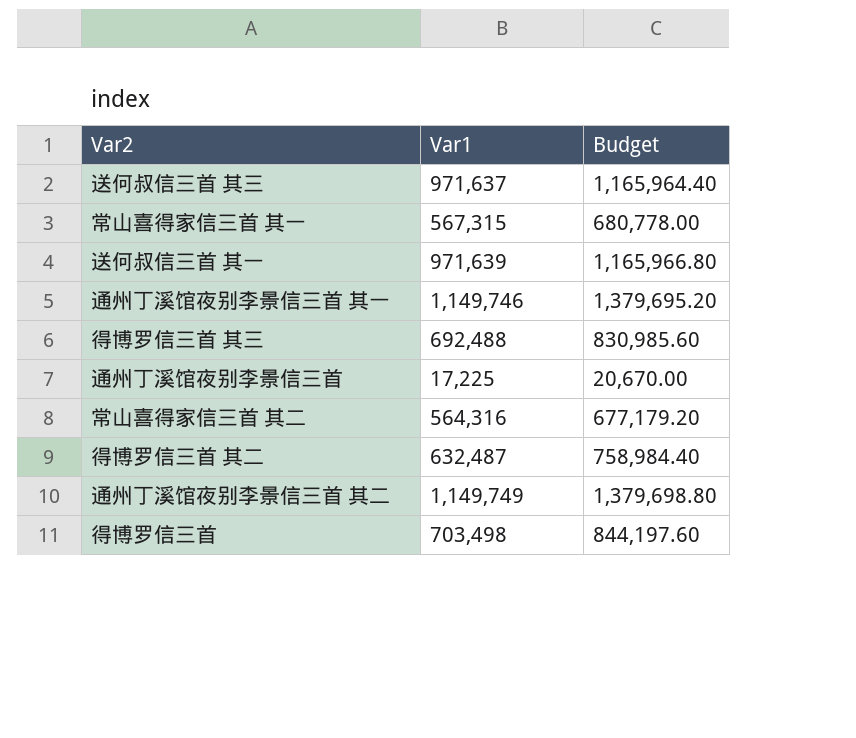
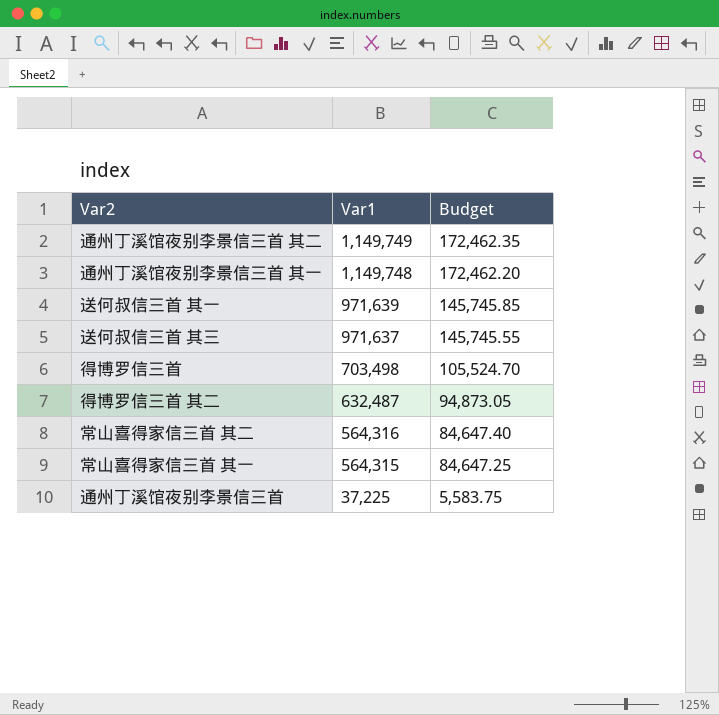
row order: none -> Var1 descending
column Budget | formula: [Var1] * 1.2 -> [Var1] * 0.15
row 得博罗信三首 其三: 692,488 | 830,985.60 -> none
通州丁溪馆夜别李景信三首 其一 | Var1: 1,149,746 -> 1,149,748
常山喜得家信三首 其一 | Var1: 567,315 -> 564,315
通州丁溪馆夜别李景信三首 | Var1: 17,225 -> 37,225

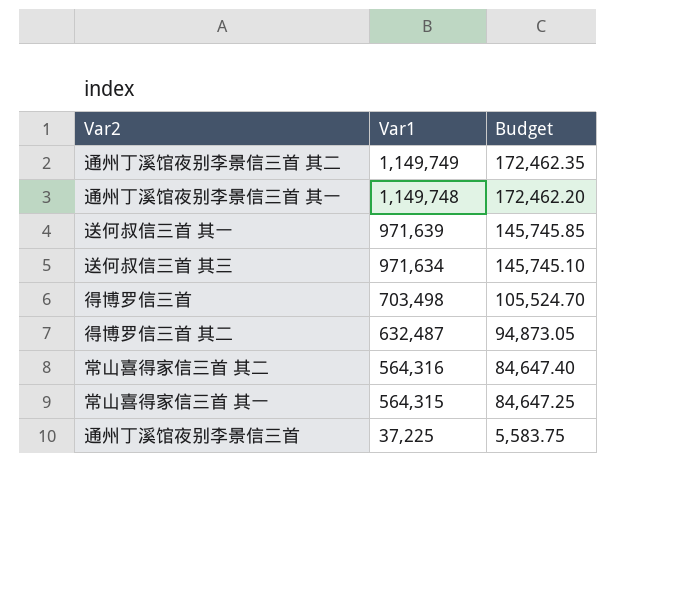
送何叔信三首 其三 | Var1: 971,637 -> 971,634
送何叔信三首 其三 | Budget: 145,745.55 -> 145,745.10

